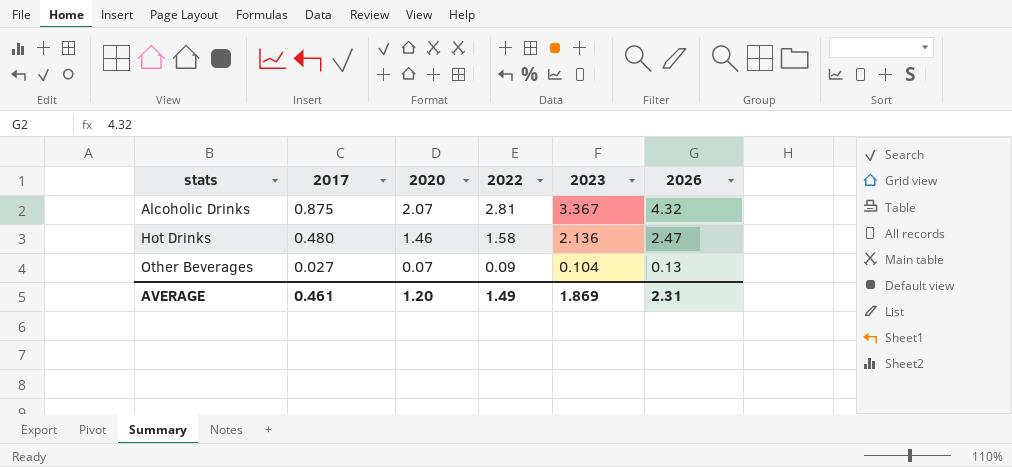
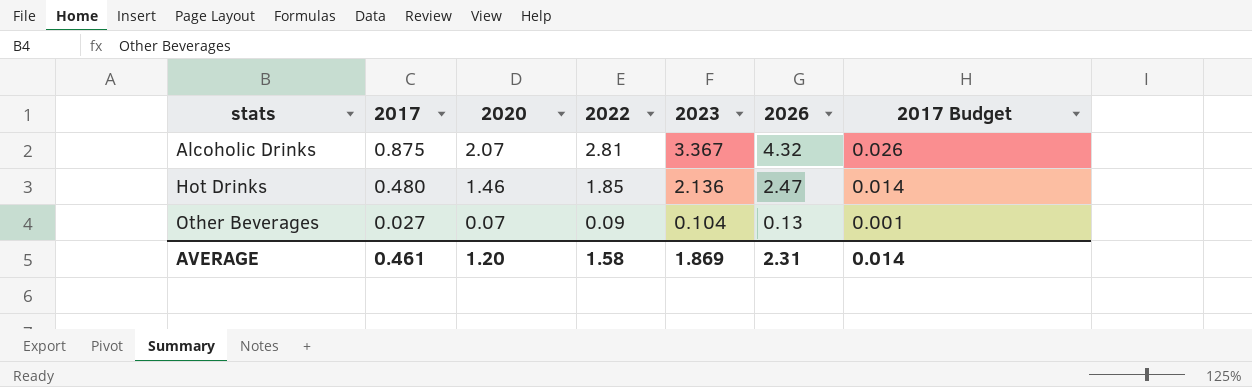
column 2017 Budget | formula: none -> [2017] * 0.03
Hot Drinks | 2022: 1.58 -> 1.85
AVERAGE | 2022: 1.49 -> 1.58

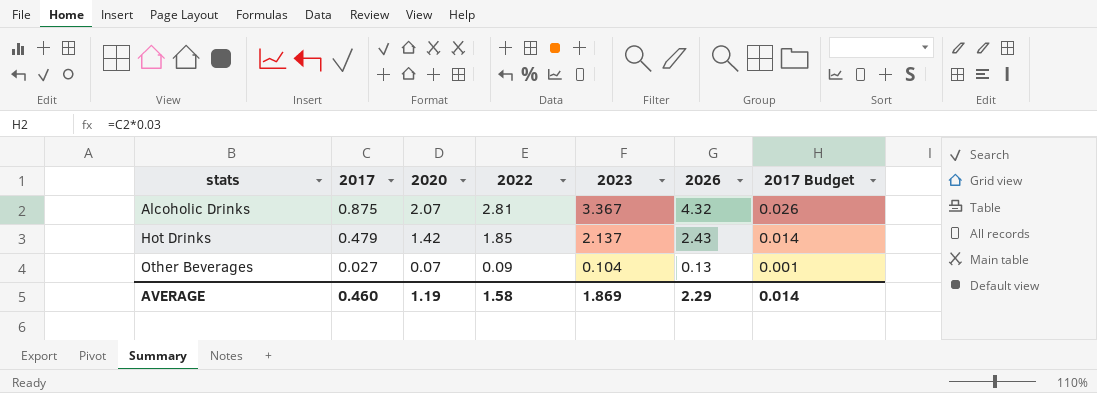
Hot Drinks | 2017: 0.480 -> 0.479
Hot Drinks | 2020: 1.46 -> 1.42
Hot Drinks | 2023: 2.136 -> 2.137
Hot Drinks | 2026: 2.47 -> 2.43
AVERAGE | 2017: 0.461 -> 0.460
AVERAGE | 2020: 1.20 -> 1.19
AVERAGE | 2026: 2.31 -> 2.29

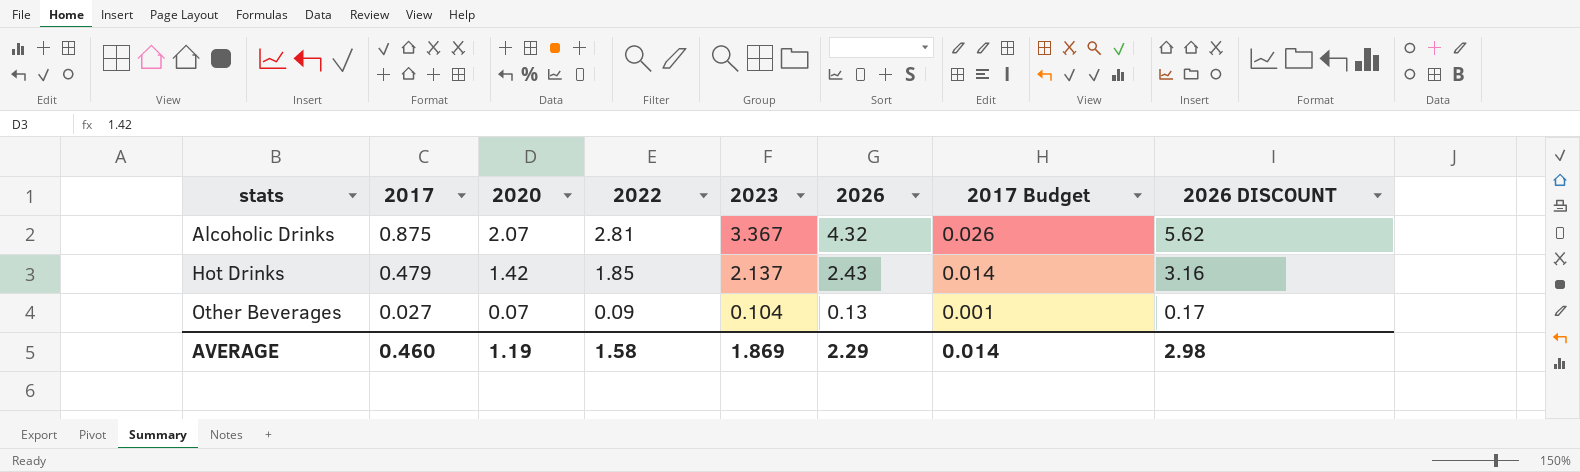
column 2026 DISCOUNT | formula: none -> [2026] * 1.3

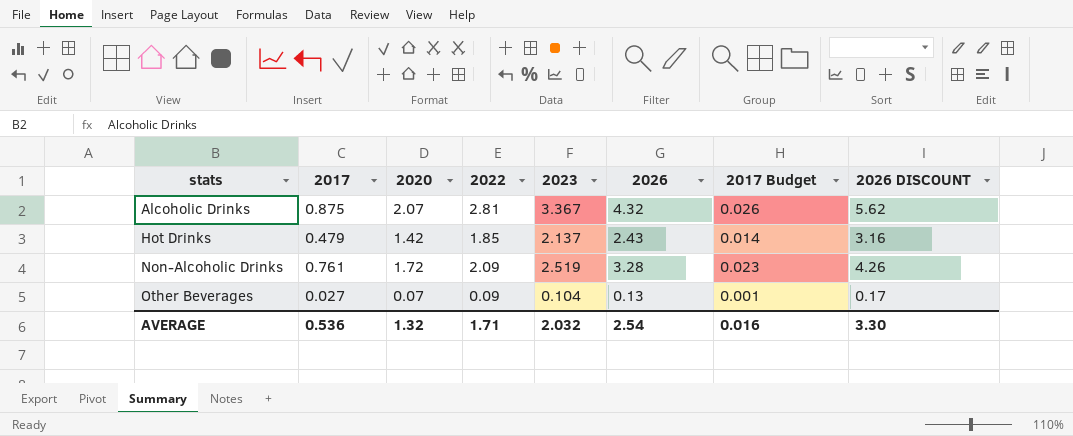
row Non-Alcoholic Drinks: none -> 0.761 | 1.72 | 2.09 | 2.519 | 3.28 | 0.023 | 4.26
AVERAGE | 2017: 0.460 -> 0.536
AVERAGE | 2020: 1.19 -> 1.32
AVERAGE | 2022: 1.58 -> 1.71
AVERAGE | 2023: 1.869 -> 2.032
AVERAGE | 2026: 2.29 -> 2.54
AVERAGE | 2017 Budget: 0.014 -> 0.016
AVERAGE | 2026 DISCOUNT: 2.98 -> 3.30

